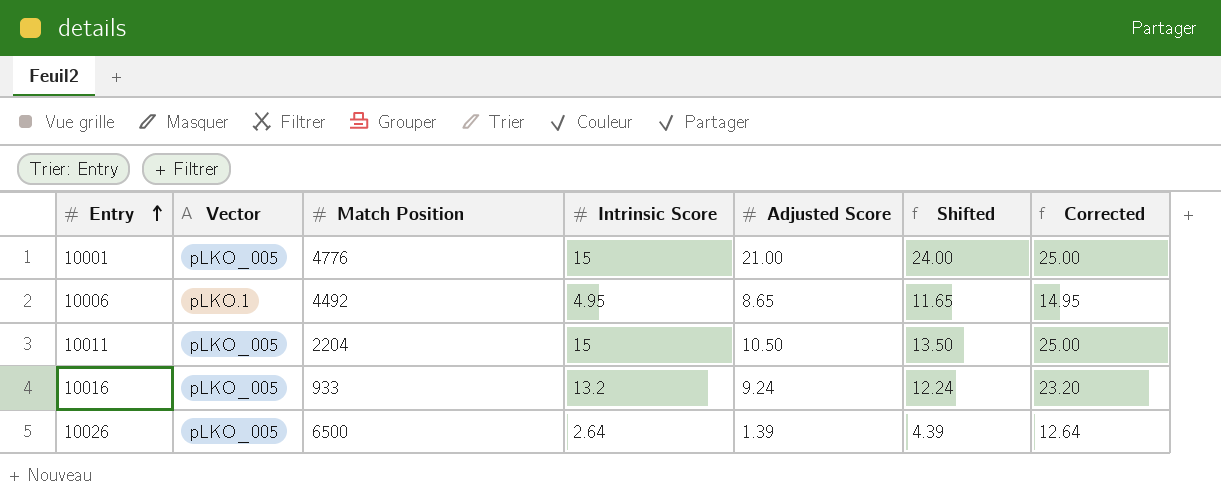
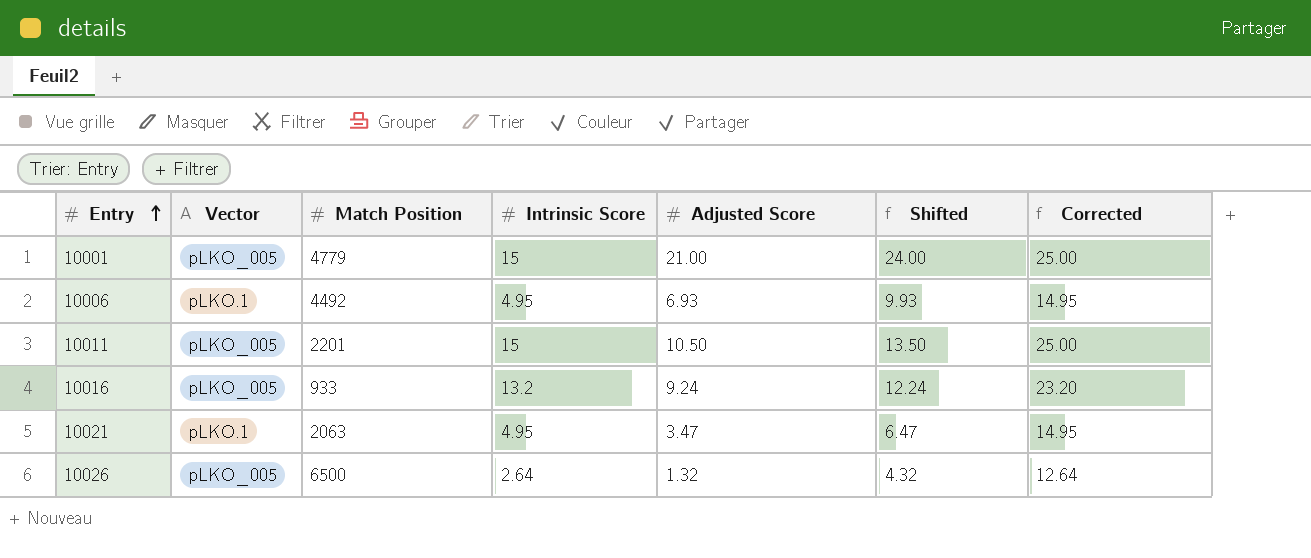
10001 | Match Position: 4776 -> 4779
10006 | Adjusted Score: 8.65 -> 6.93
10006 | Shifted: 11.65 -> 9.93
10011 | Match Position: 2204 -> 2201
row 10021: none -> pLKO.1 | 2063 | 4.95 | 3.47 | 6.47 | 14.95
10026 | Adjusted Score: 1.39 -> 1.32
10026 | Shifted: 4.39 -> 4.32

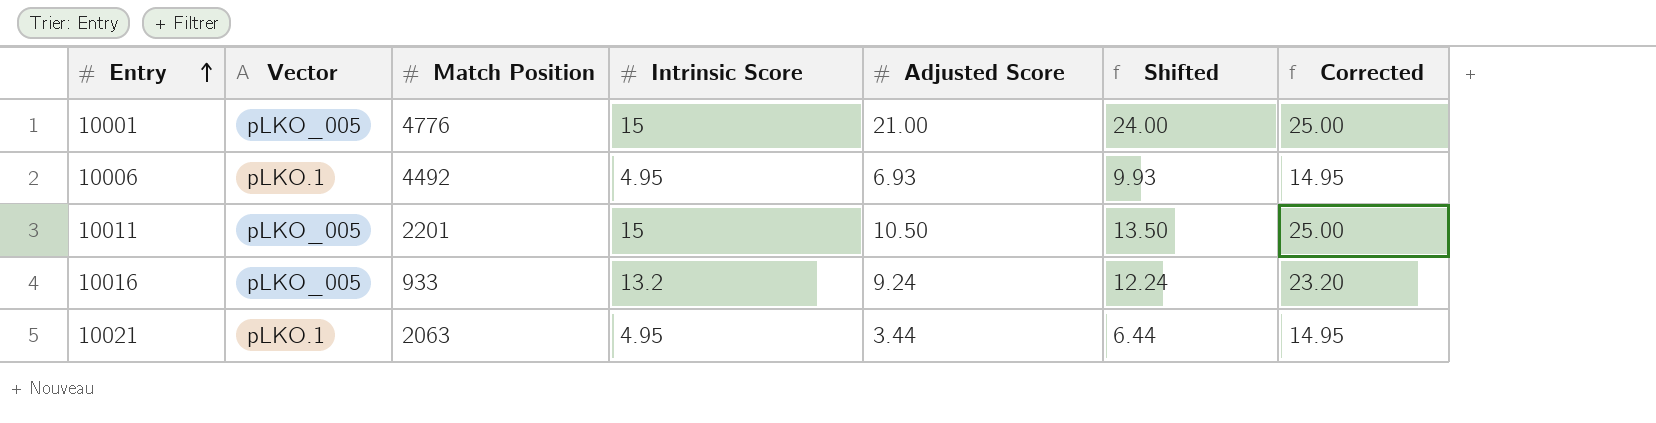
row 10026: pLKO_005 | 6500 | 2.64 | 1.32 | 4.32 | 12.64 -> none
10001 | Match Position: 4779 -> 4776
10021 | Adjusted Score: 3.47 -> 3.44
10021 | Shifted: 6.47 -> 6.44

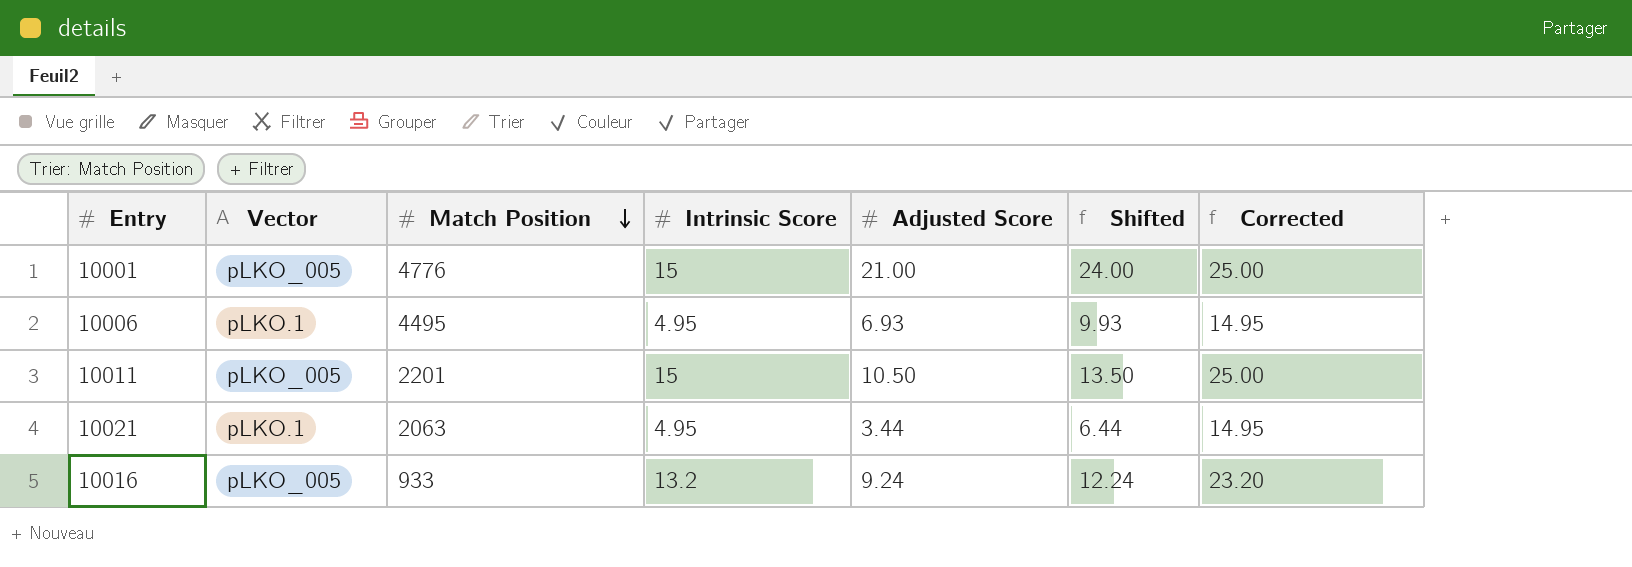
row order: Entry ascending -> Match Position descending
10006 | Match Position: 4492 -> 4495

